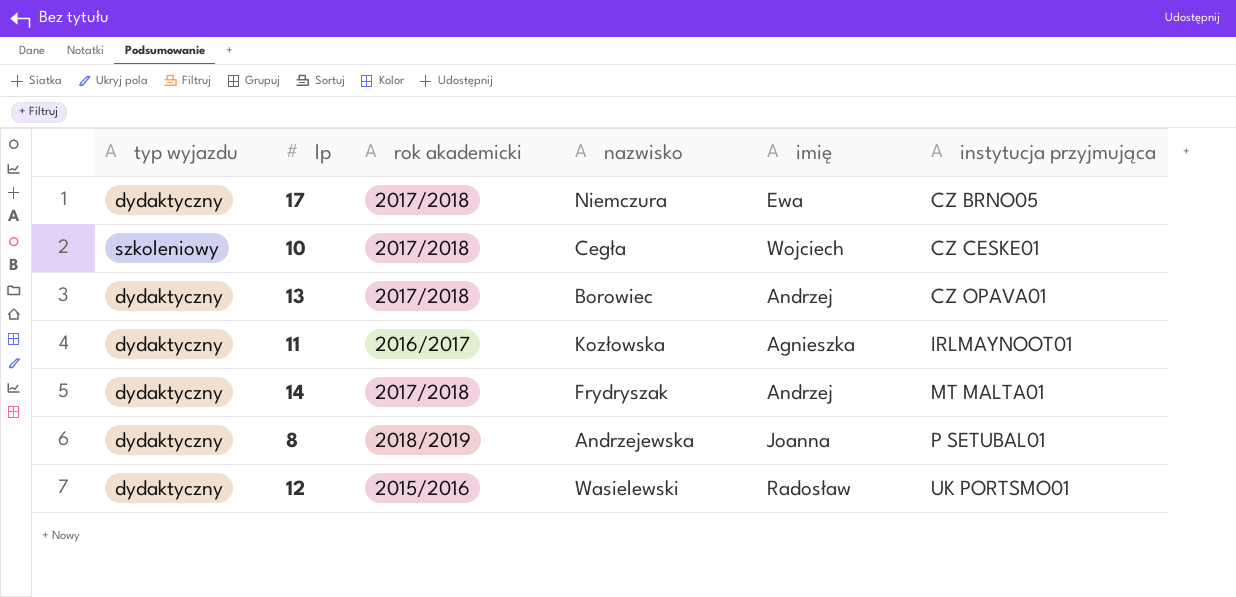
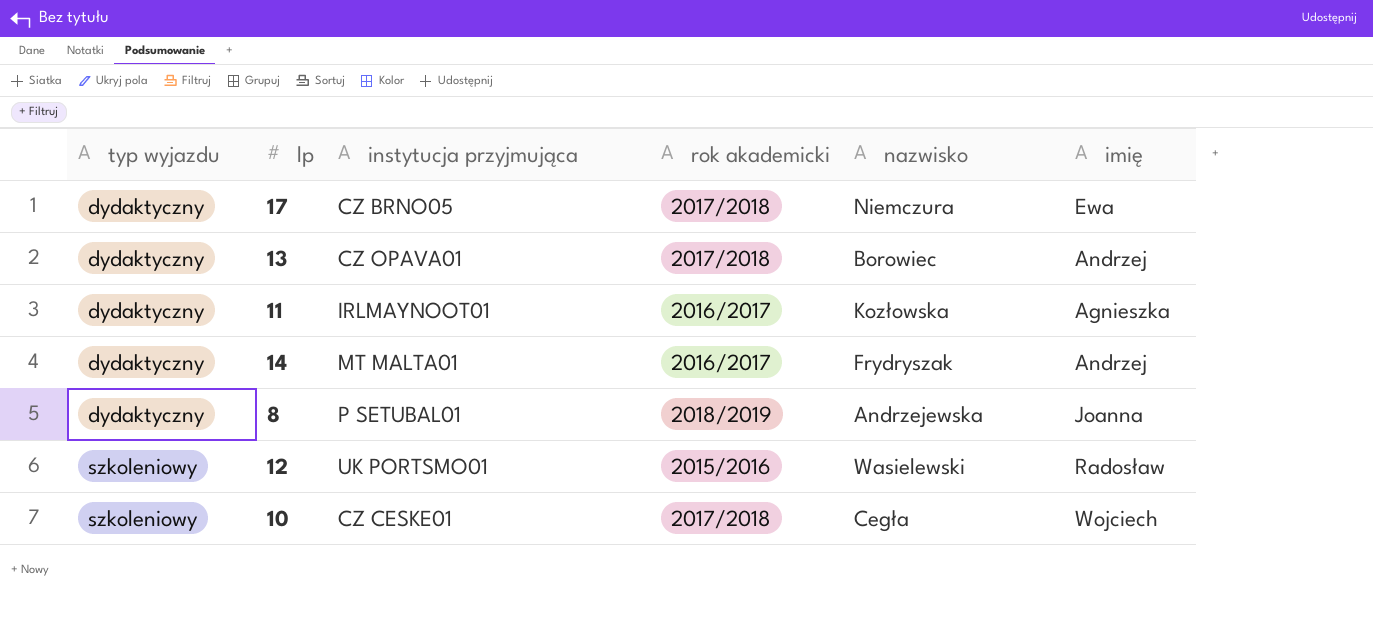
row order: instytucja przyjmująca ascending -> typ wyjazdu ascending
column instytucja przyjmująca | position: 6 -> 3
14 | rok akademicki: 2017/2018 -> 2016/2017
12 | typ wyjazdu: dydaktyczny -> szkoleniowy

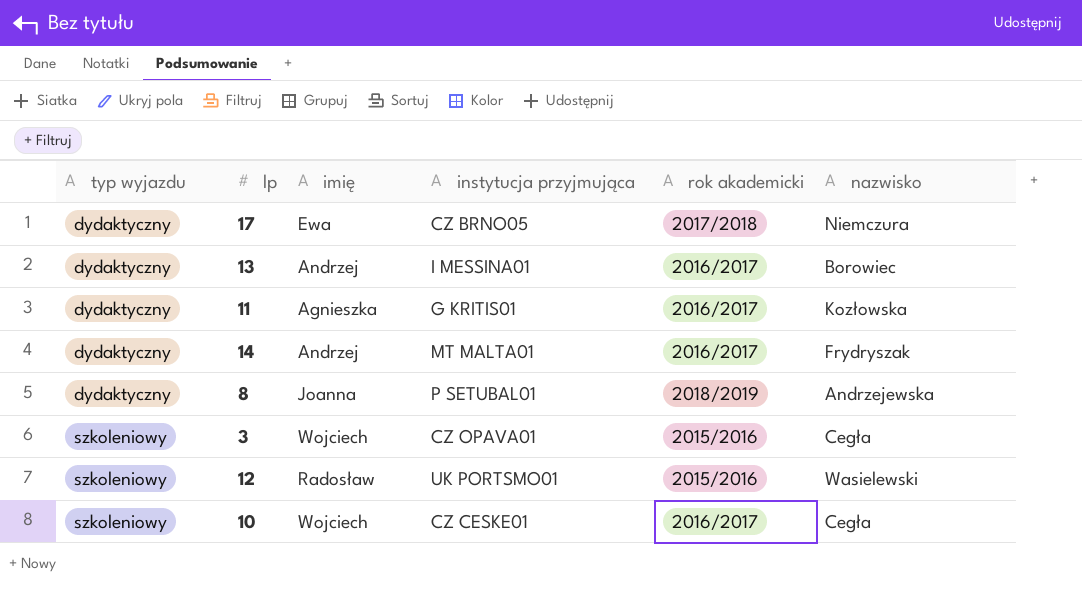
column imię | position: 6 -> 3
13 | instytucja przyjmująca: CZ OPAVA01 -> I MESSINA01
13 | rok akademicki: 2017/2018 -> 2016/2017
11 | instytucja przyjmująca: IRLMAYNOOT01 -> G KRITIS01
row 3: none -> szkoleniowy | Wojciech | CZ OPAVA01 | 2015/2016 | Cegła
10 | rok akademicki: 2017/2018 -> 2016/2017

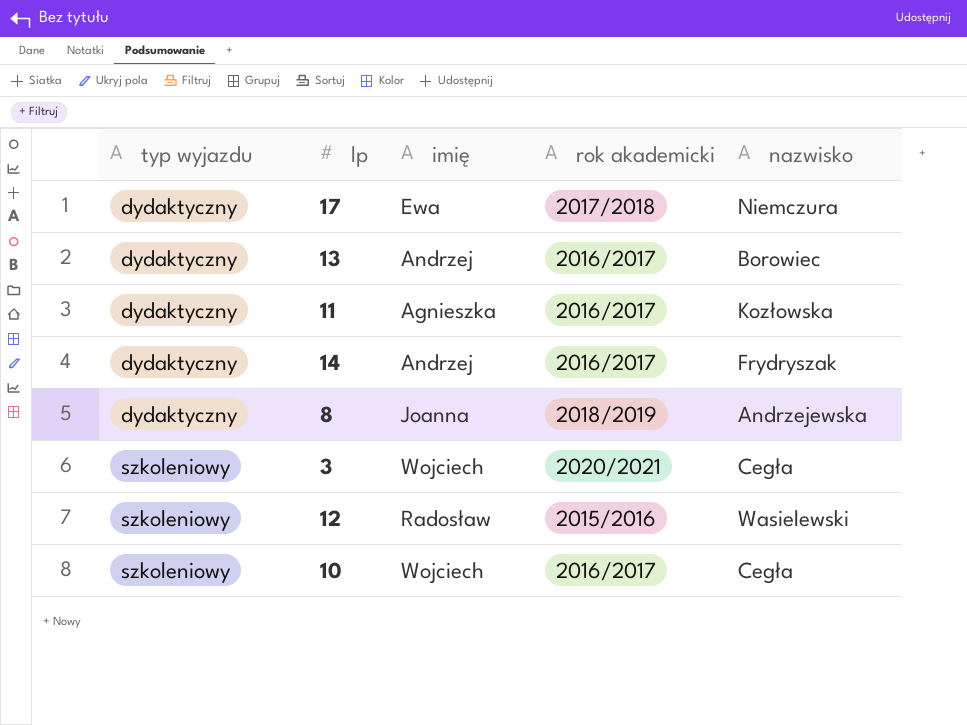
column instytucja przyjmująca | position: 4 -> none
3 | rok akademicki: 2015/2016 -> 2020/2021

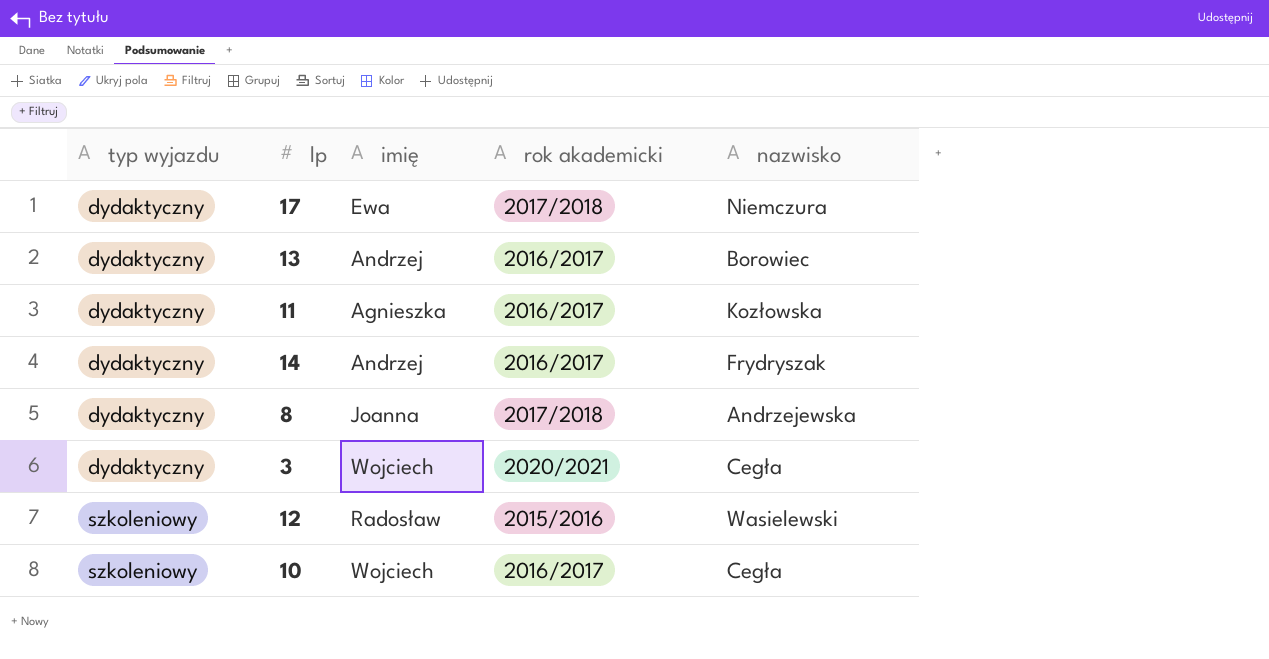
8 | rok akademicki: 2018/2019 -> 2017/2018
3 | typ wyjazdu: szkoleniowy -> dydaktyczny

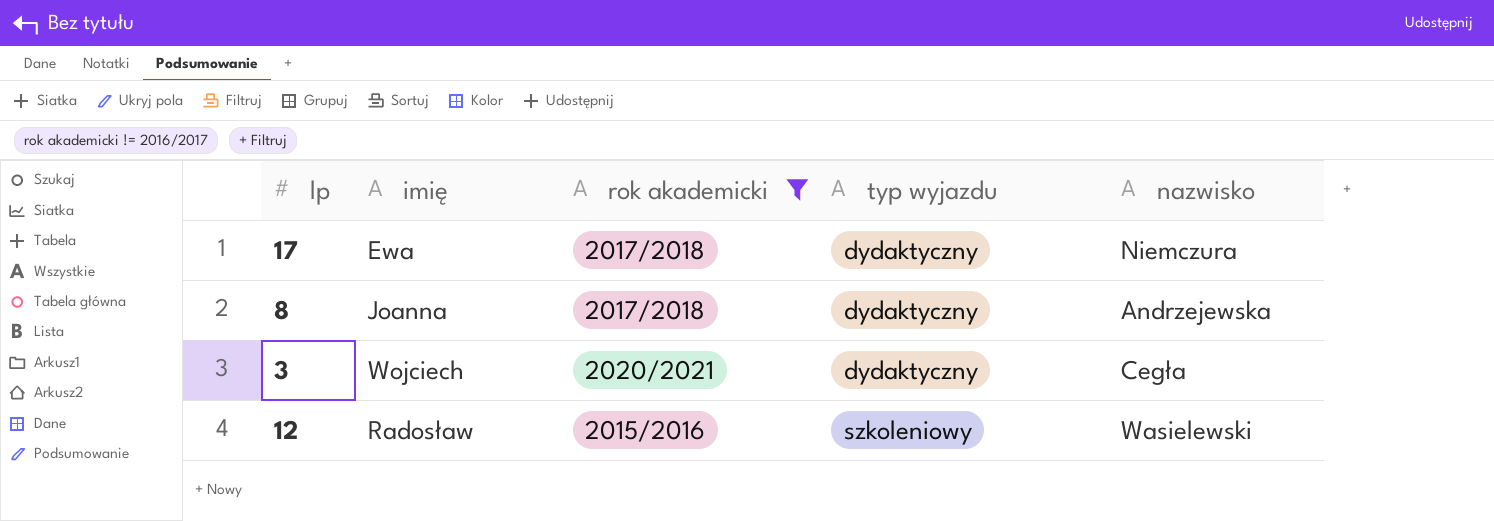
filter: none -> rok akademicki != 2016/2017
column typ wyjazdu | position: 1 -> 4

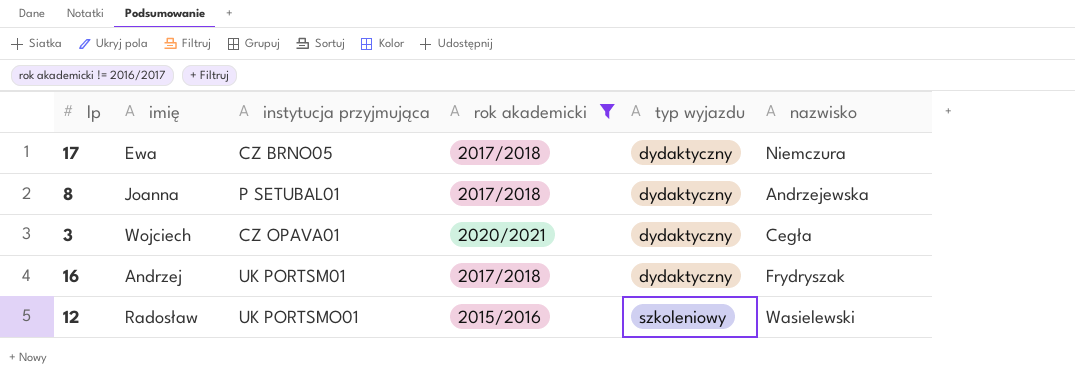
column instytucja przyjmująca | position: none -> 3
row 16: none -> Andrzej | UK PORTSM01 | 2017/2018 | dydaktyczny | Frydryszak

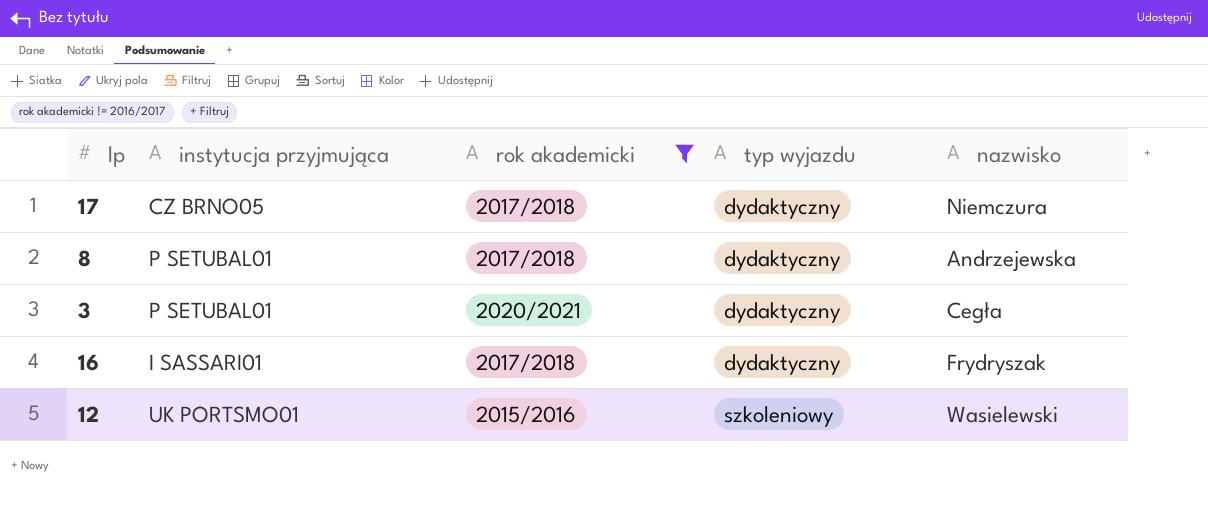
column imię | position: 2 -> none
3 | instytucja przyjmująca: CZ OPAVA01 -> P SETUBAL01
16 | instytucja przyjmująca: UK PORTSM01 -> I SASSARI01

